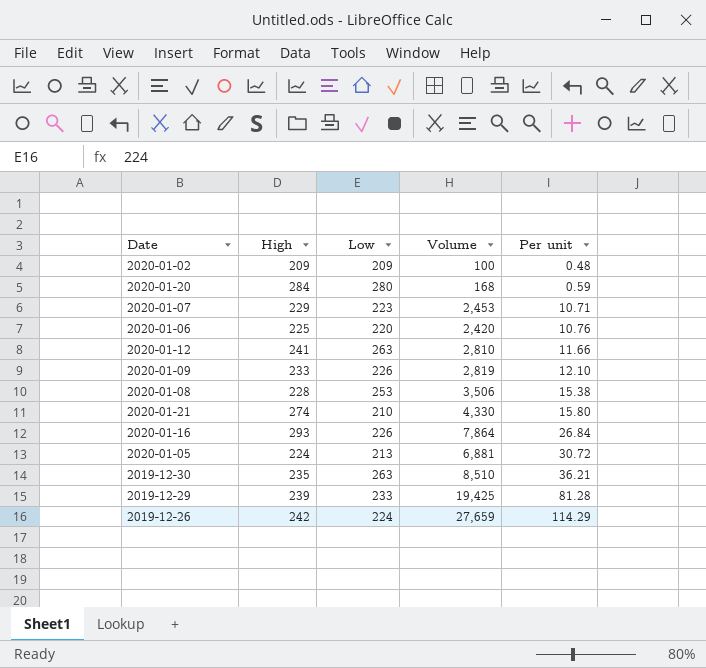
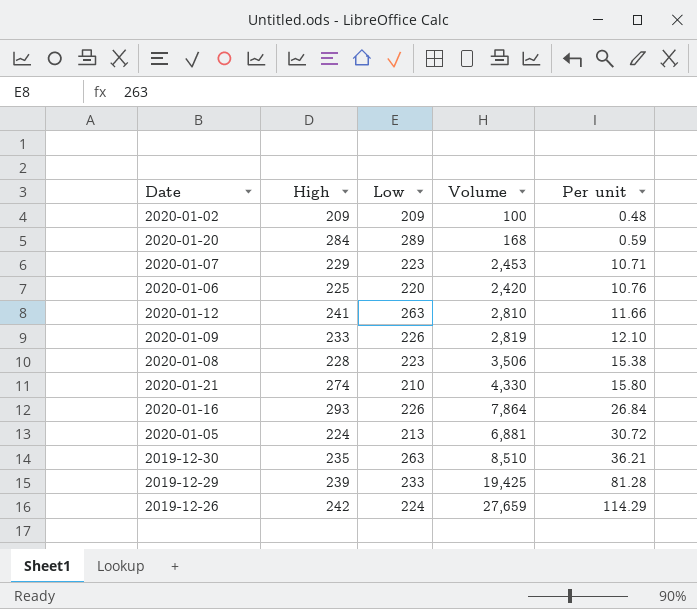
2020-01-20 | Low: 280 -> 289
2020-01-08 | Low: 253 -> 223

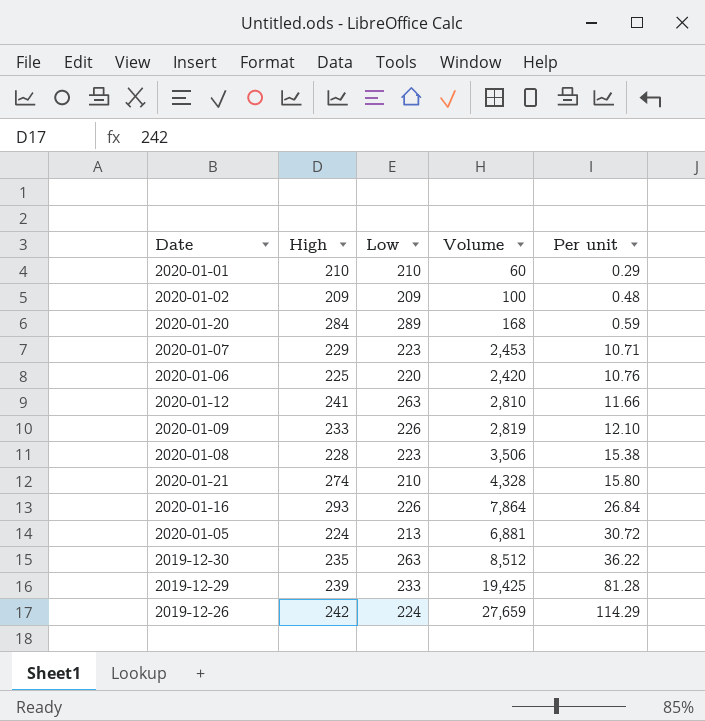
row 2020-01-01: none -> 210 | 210 | 60 | 0.29
2020-01-21 | Volume: 4,330 -> 4,328
2019-12-30 | Volume: 8,510 -> 8,512
2019-12-30 | Per unit: 36.21 -> 36.22

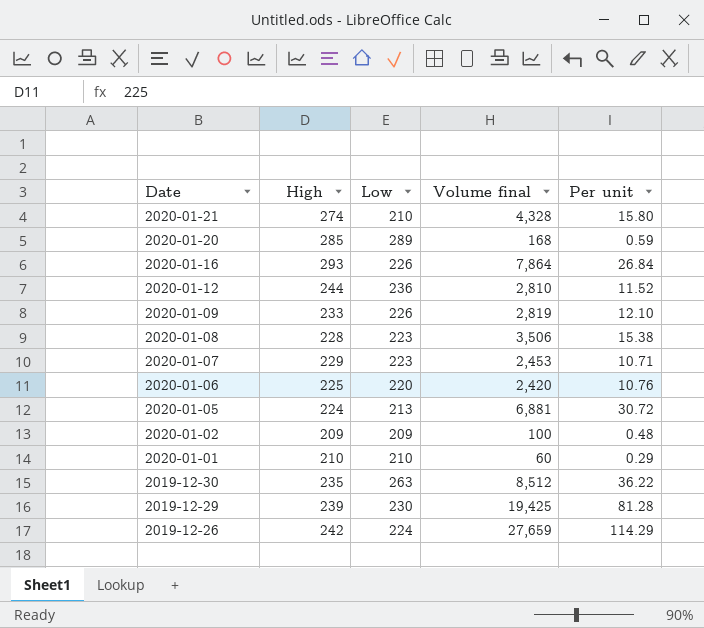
row order: Per unit ascending -> Date descending
column name: Volume -> Volume final
2020-01-20 | High: 284 -> 285
2020-01-12 | High: 241 -> 244
2020-01-12 | Low: 263 -> 236
2020-01-12 | Per unit: 11.66 -> 11.52
2019-12-29 | Low: 233 -> 230

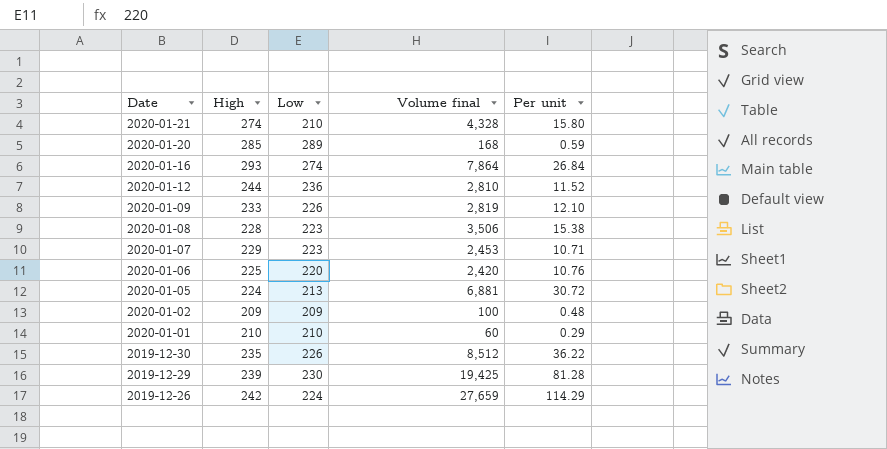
2020-01-16 | Low: 226 -> 274
2019-12-30 | Low: 263 -> 226

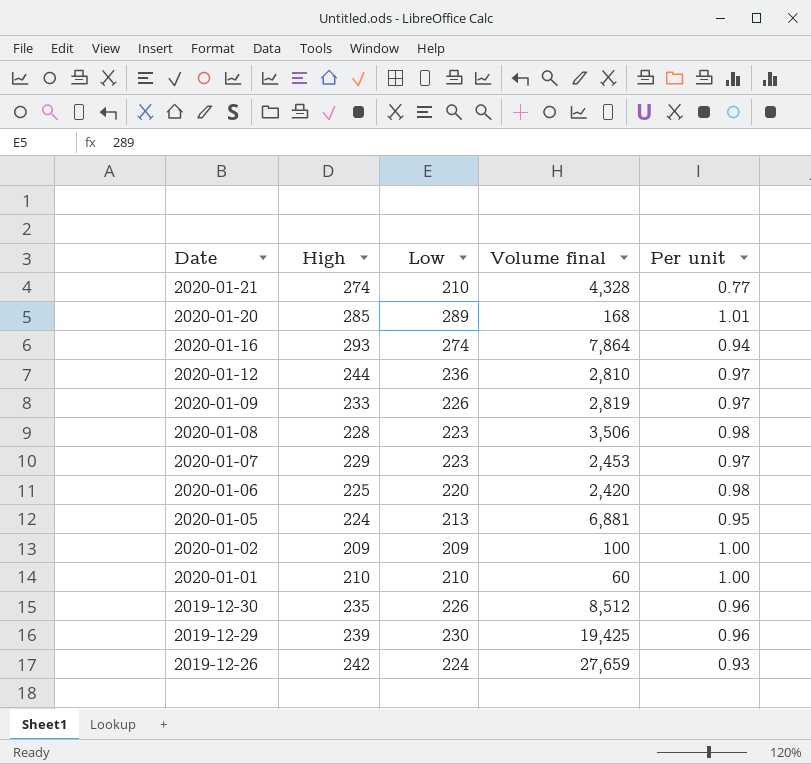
column Per unit | formula: [Volume final] / [High] -> [Low] / [High]

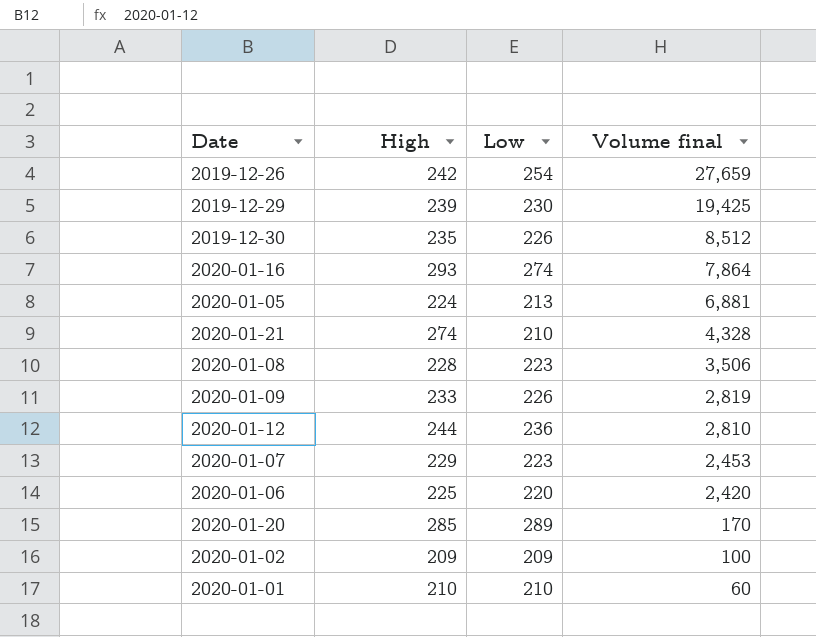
row order: Date descending -> Volume final descending
column Per unit | formula: [Low] / [High] -> none
2019-12-26 | Low: 224 -> 254
2020-01-20 | Volume final: 168 -> 170

